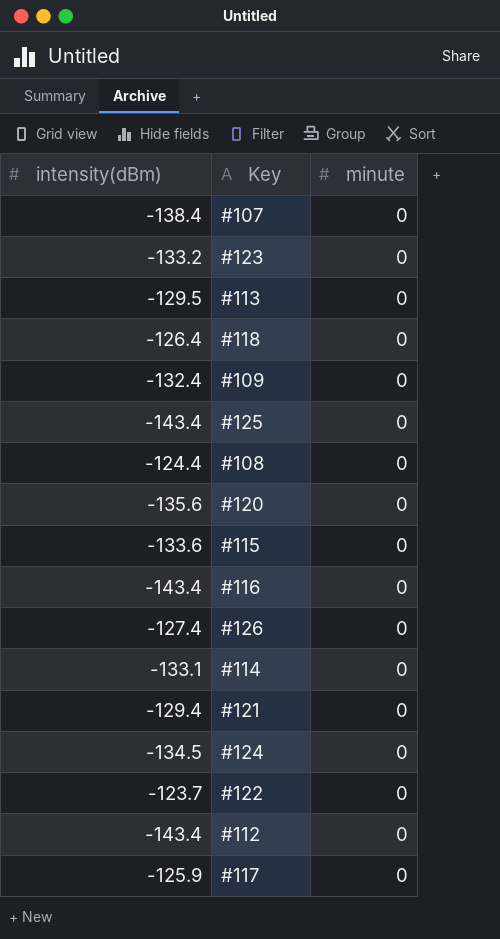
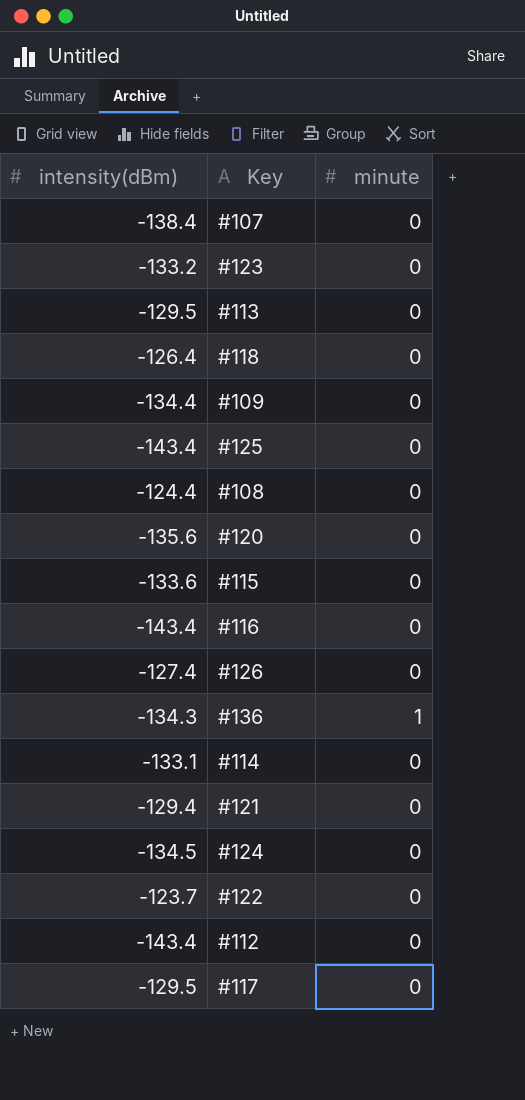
#109 | intensity(dBm): -132.4 -> -134.4
row #136: none -> -134.3 | 1
#117 | intensity(dBm): -125.9 -> -129.5

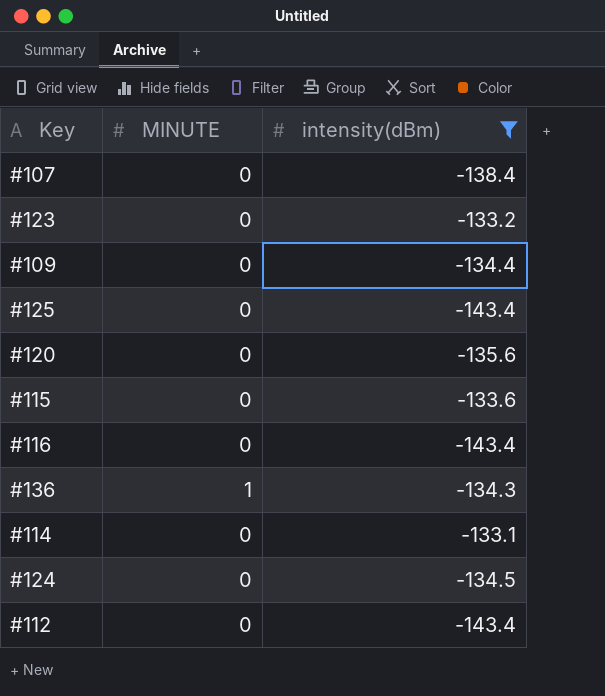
filter: none -> intensity(dBm) <= -133.1
column name: minute -> MINUTE
column intensity(dBm) | position: 1 -> 3

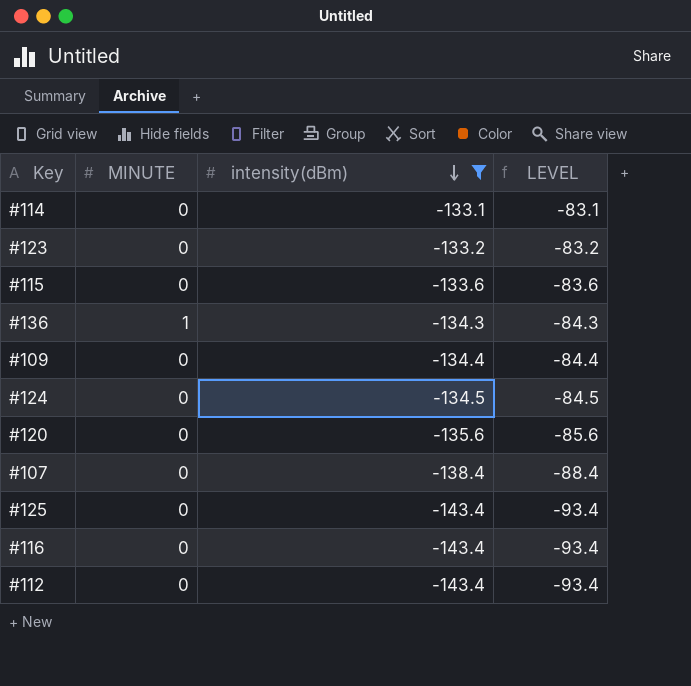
row order: none -> intensity(dBm) descending
column LEVEL | formula: none -> [intensity(dBm)] + 50

